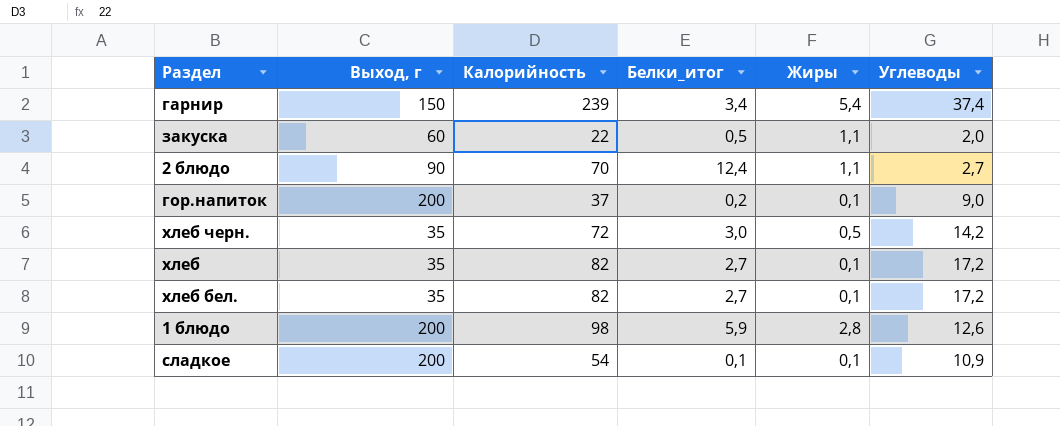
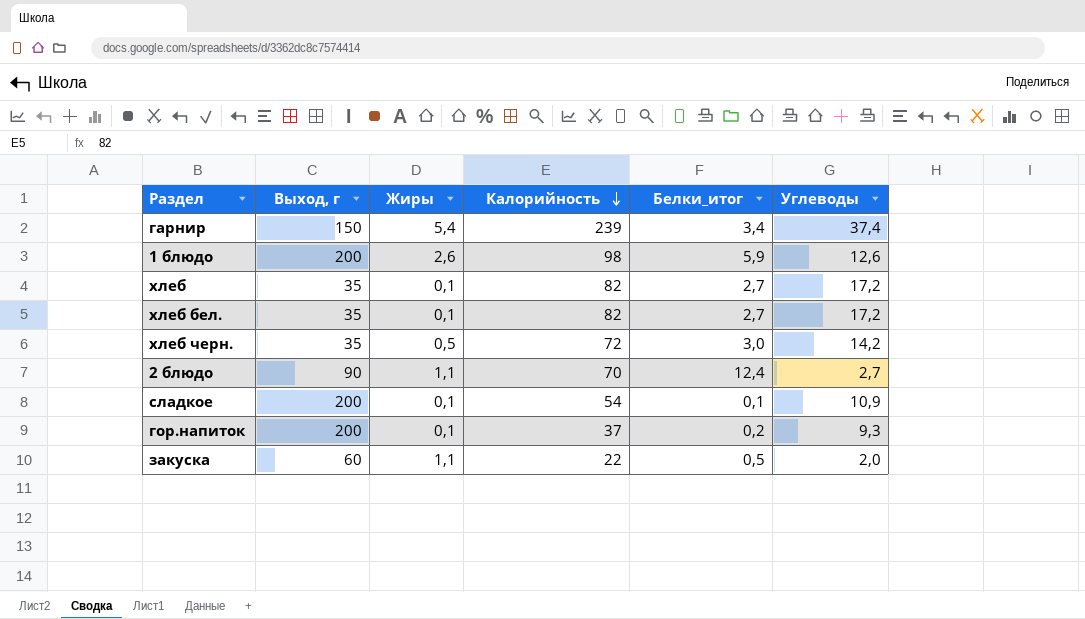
row order: none -> Калорийность descending
column Жиры | position: 5 -> 3
1 блюдо | Жиры: 2,8 -> 2,6
гор.напиток | Углеводы: 9,0 -> 9,3

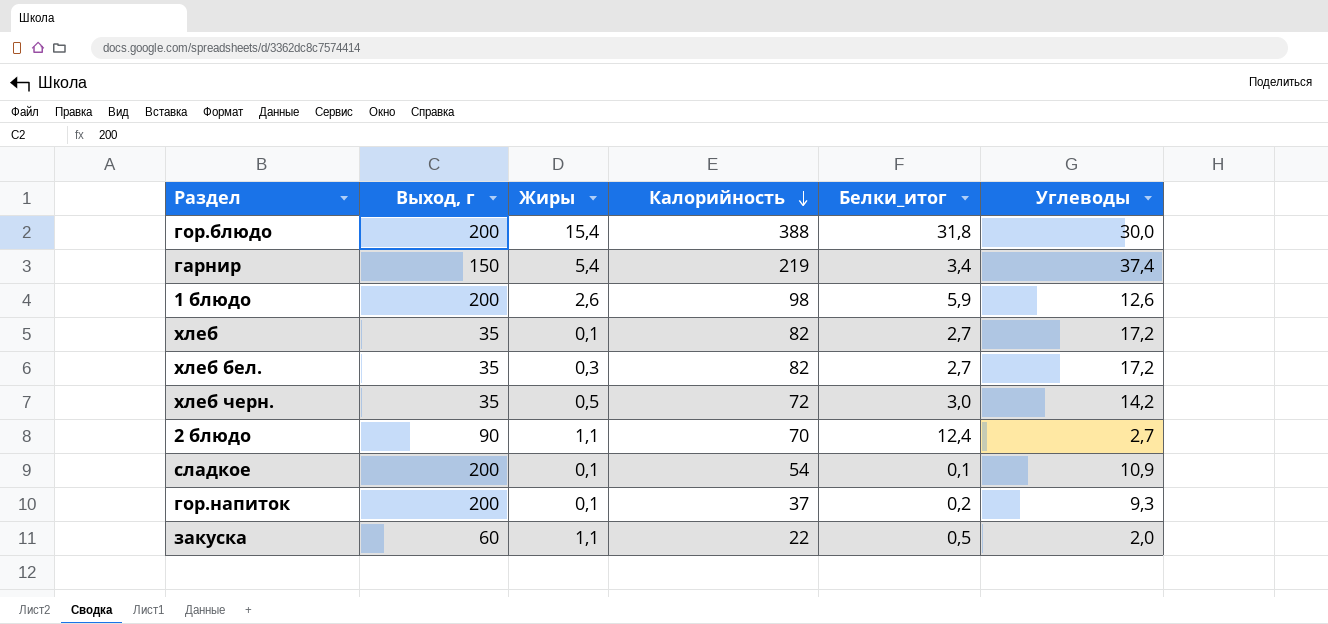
row гор.блюдо: none -> 200 | 15,4 | 388 | 31,8 | 30,0
гарнир | Калорийность: 239 -> 219
хлеб бел. | Жиры: 0,1 -> 0,3

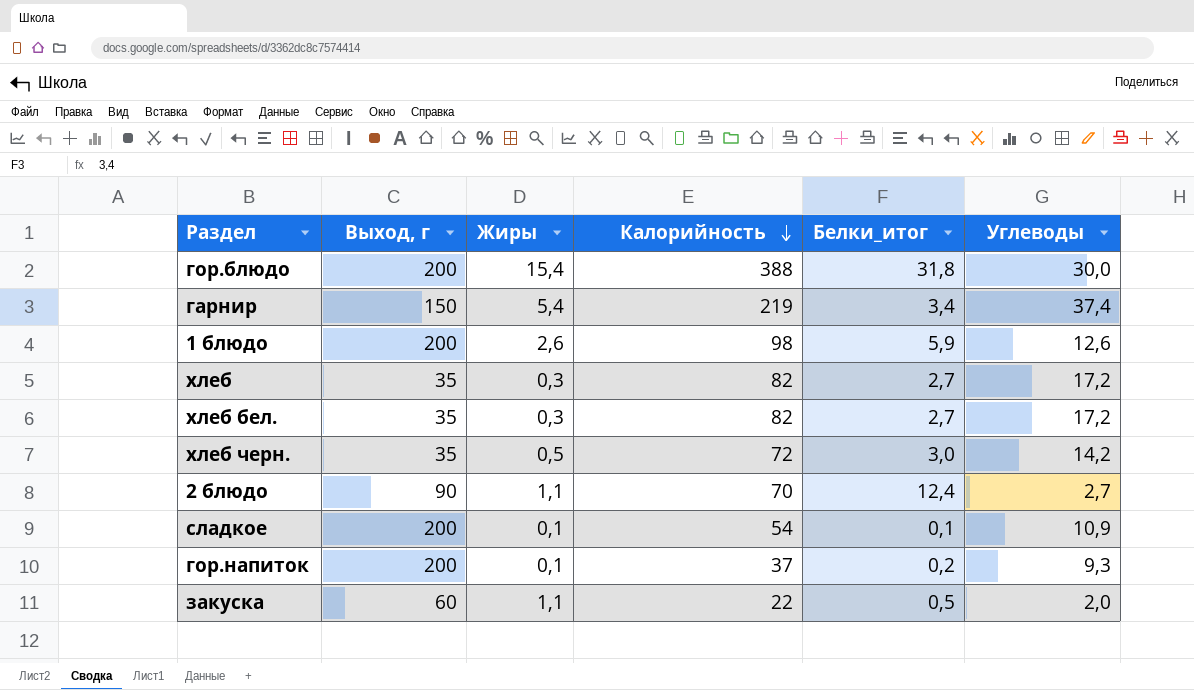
хлеб | Жиры: 0,1 -> 0,3

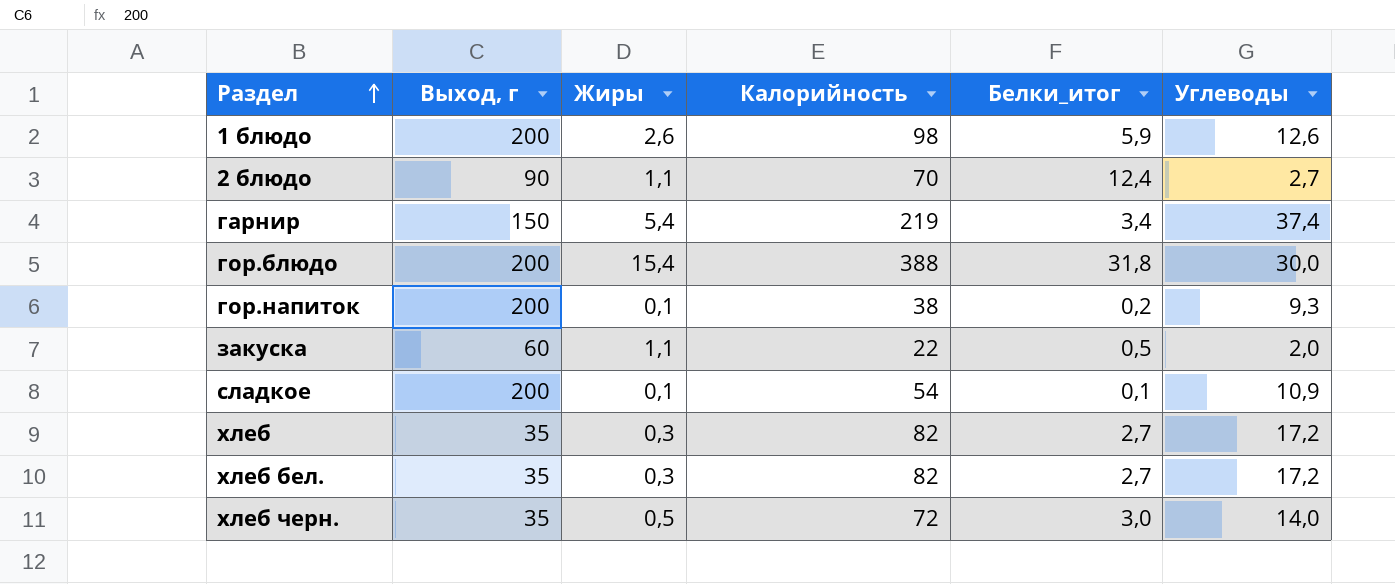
row order: Калорийность descending -> Раздел ascending
гор.напиток | Калорийность: 37 -> 38
хлеб черн. | Углеводы: 14,2 -> 14,0

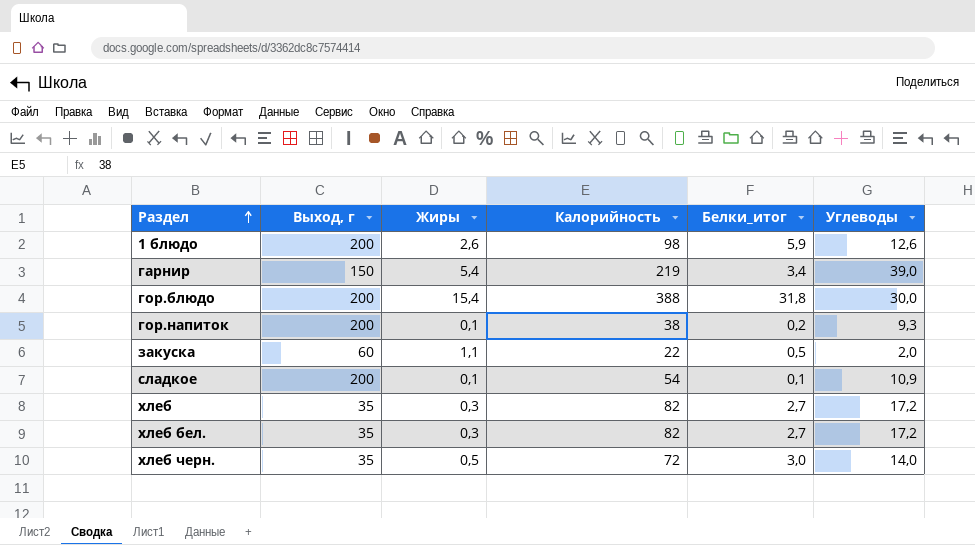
row 2 блюдо: 90 | 1,1 | 70 | 12,4 | 2,7 -> none
гарнир | Углеводы: 37,4 -> 39,0

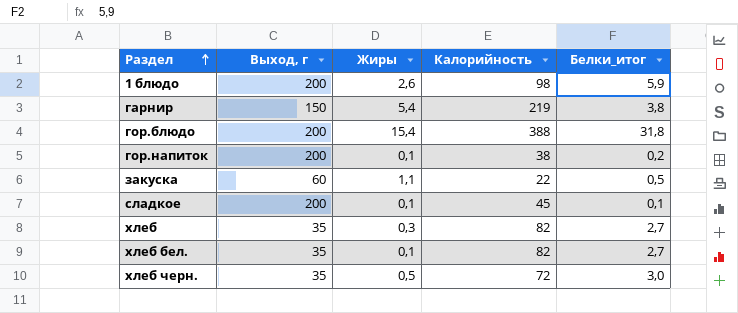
column Углеводы | position: 6 -> none
гарнир | Белки_итог: 3,4 -> 3,8
сладкое | Калорийность: 54 -> 45
хлеб бел. | Жиры: 0,3 -> 0,1

